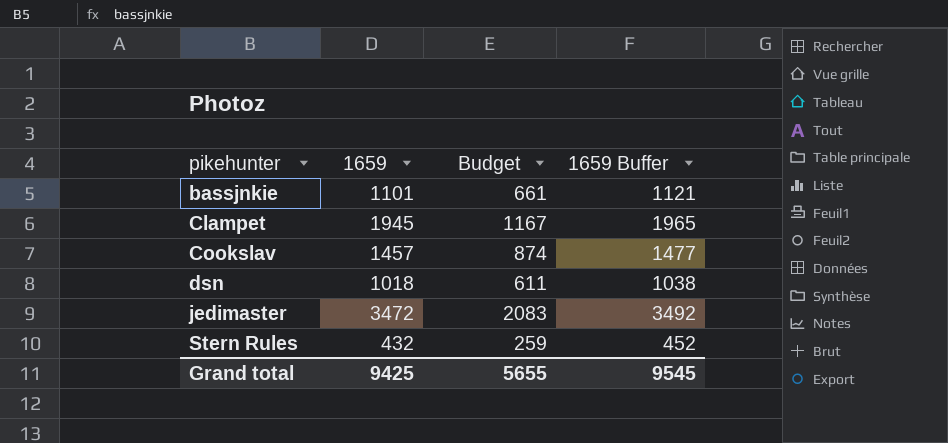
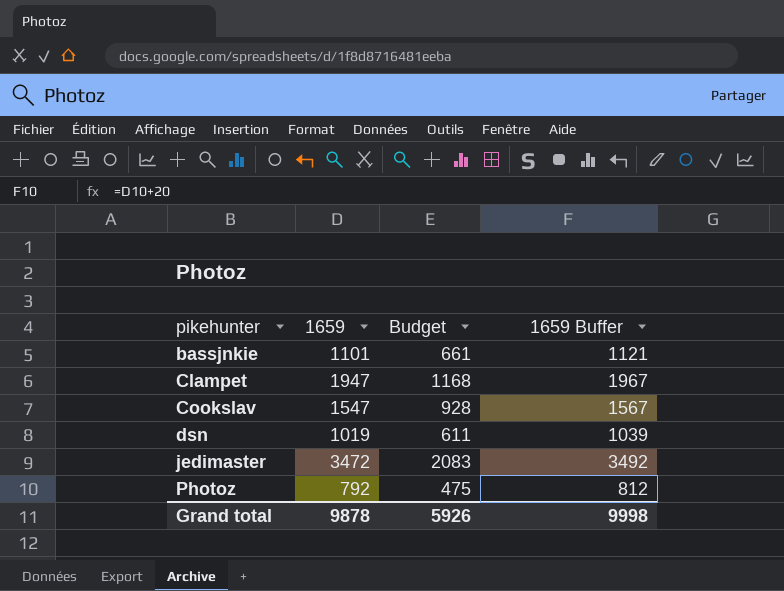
row Stern Rules: 432 | 259 | 452 -> none
Clampet | 1659: 1945 -> 1947
Clampet | Budget: 1167 -> 1168
Clampet | 1659 Buffer: 1965 -> 1967
Cookslav | 1659: 1457 -> 1547
Cookslav | Budget: 874 -> 928
Cookslav | 1659 Buffer: 1477 -> 1567
dsn | 1659: 1018 -> 1019
dsn | 1659 Buffer: 1038 -> 1039
row Photoz: none -> 792 | 475 | 812
Grand total | 1659: 9425 -> 9878
Grand total | Budget: 5655 -> 5926
Grand total | 1659 Buffer: 9545 -> 9998

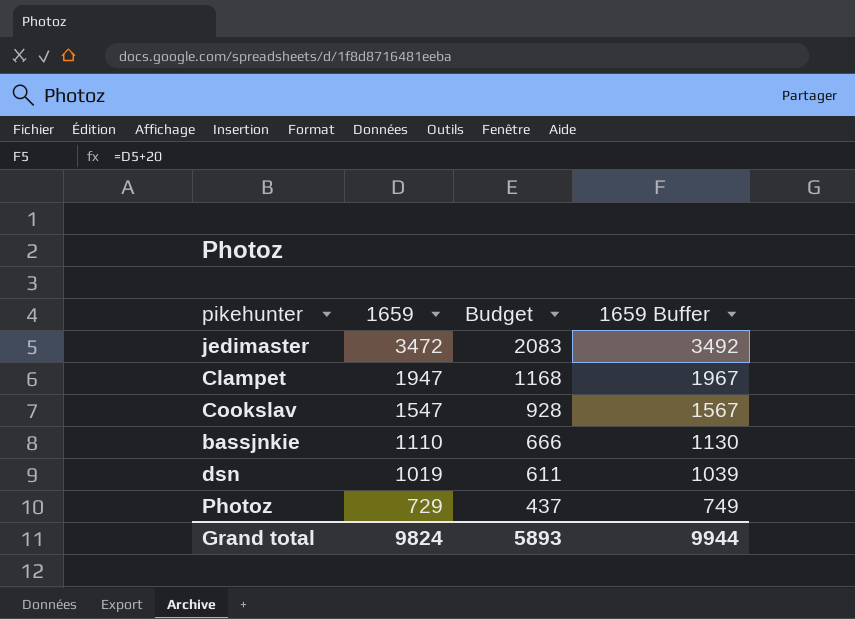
row order: pikehunter ascending -> 1659 descending
bassjnkie | 1659: 1101 -> 1110
bassjnkie | Budget: 661 -> 666
bassjnkie | 1659 Buffer: 1121 -> 1130
Photoz | 1659: 792 -> 729
Photoz | Budget: 475 -> 437
Photoz | 1659 Buffer: 812 -> 749
Grand total | 1659: 9878 -> 9824
Grand total | Budget: 5926 -> 5893
Grand total | 1659 Buffer: 9998 -> 9944

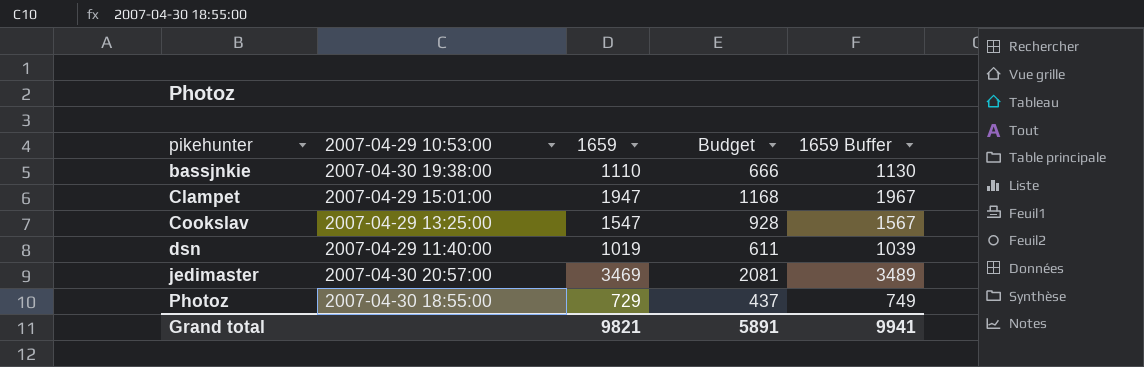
row order: 1659 descending -> pikehunter ascending
column 2007-04-29 10:53:00 | position: none -> 2
jedimaster | 1659: 3472 -> 3469
jedimaster | Budget: 2083 -> 2081
jedimaster | 1659 Buffer: 3492 -> 3489
Grand total | 1659: 9824 -> 9821
Grand total | Budget: 5893 -> 5891
Grand total | 1659 Buffer: 9944 -> 9941

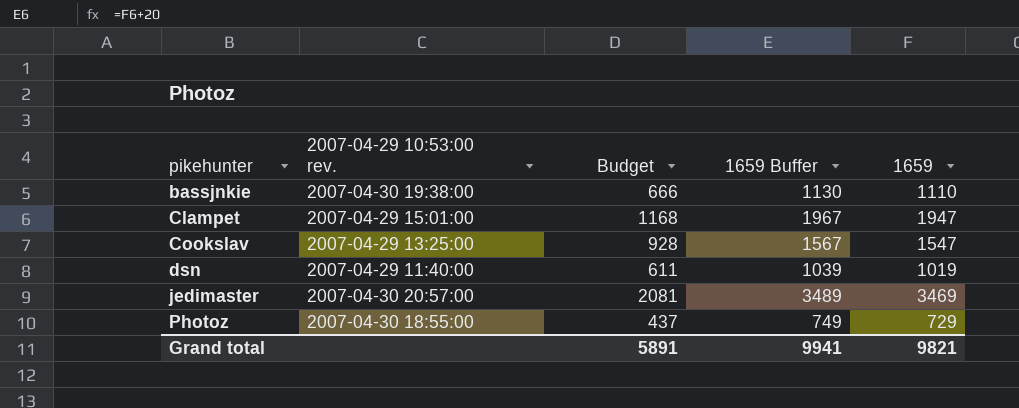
column name: 2007-04-29 10:53:00 -> 2007-04-29 10:53:00 rev.
column 1659 | position: 3 -> 5

